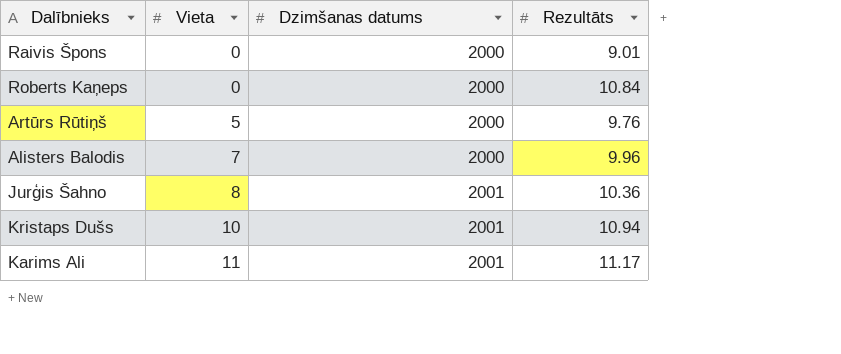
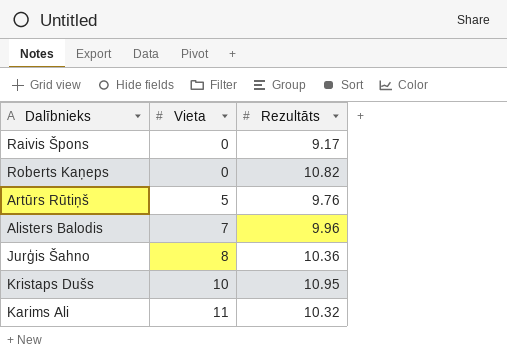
column Dzimšanas datums | position: 3 -> none
Raivis Špons | Rezultāts: 9.01 -> 9.17
Roberts Kaņeps | Rezultāts: 10.84 -> 10.82
Kristaps Dušs | Rezultāts: 10.94 -> 10.95
Karims Ali | Rezultāts: 11.17 -> 10.32

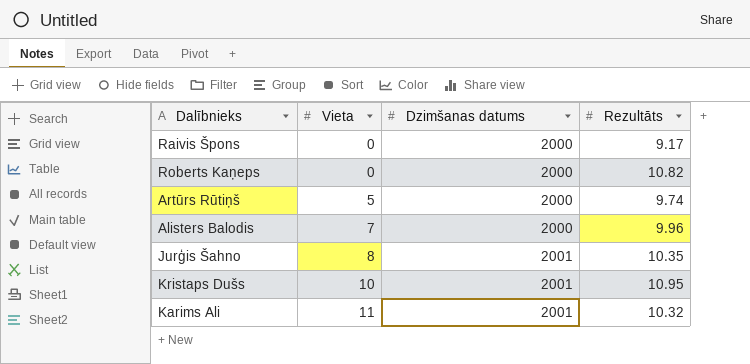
column Dzimšanas datums | position: none -> 3
Artūrs Rūtiņš | Rezultāts: 9.76 -> 9.74
Jurģis Šahno | Rezultāts: 10.36 -> 10.35

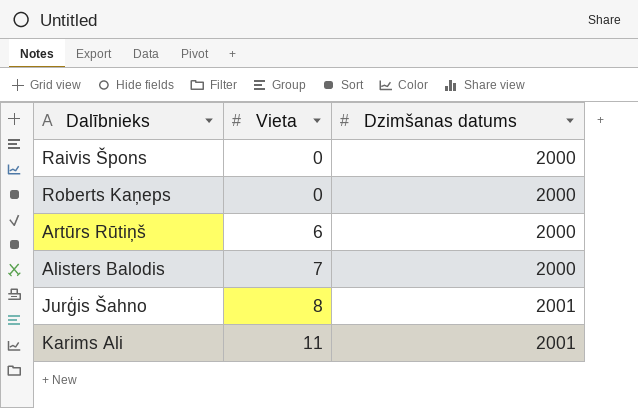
column Rezultāts | position: 4 -> none
row Kristaps Dušs: 10 | 2001 | 10.95 -> none
Artūrs Rūtiņš | Vieta: 5 -> 6

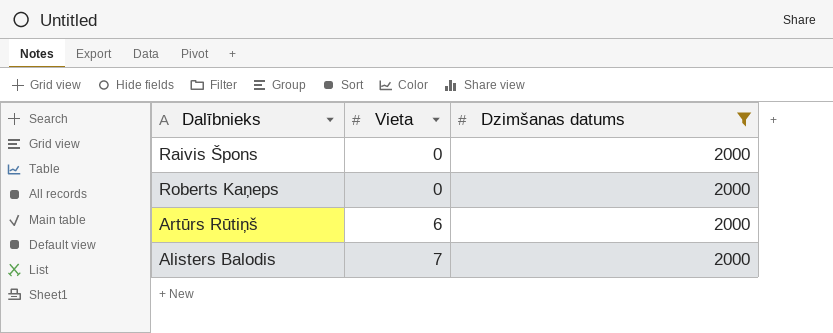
filter: none -> Dzimšanas datums = 2000

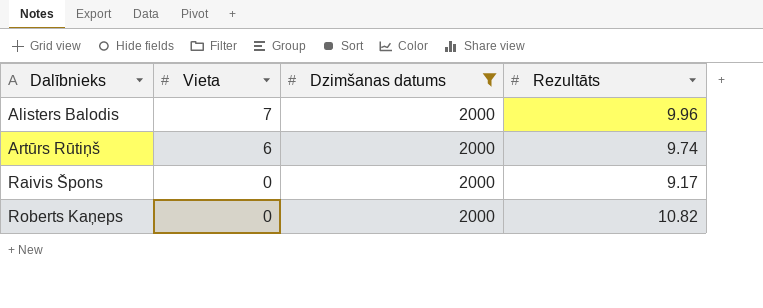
row order: Vieta ascending -> Dalībnieks ascending
column Rezultāts | position: none -> 4

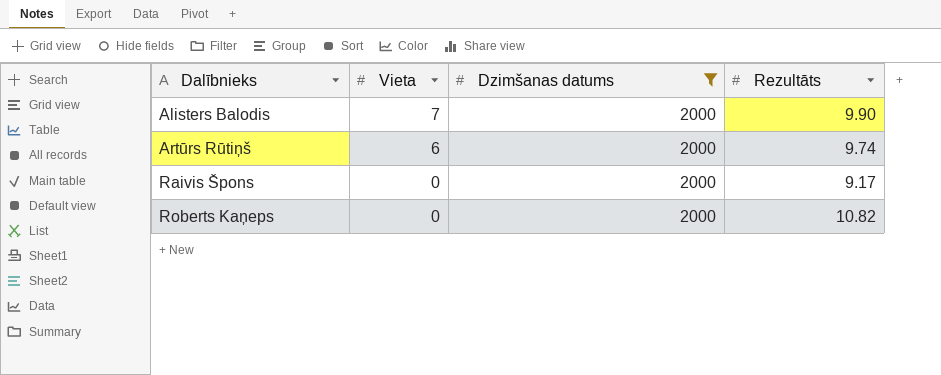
Alisters Balodis | Rezultāts: 9.96 -> 9.90

